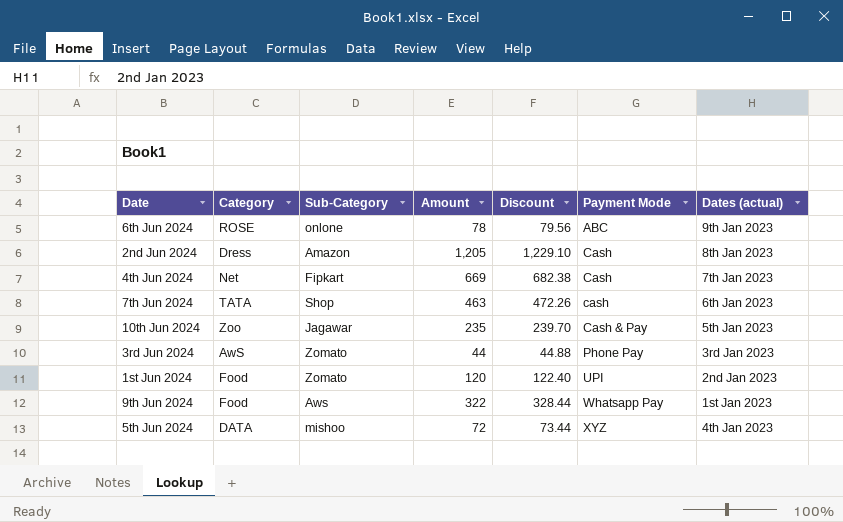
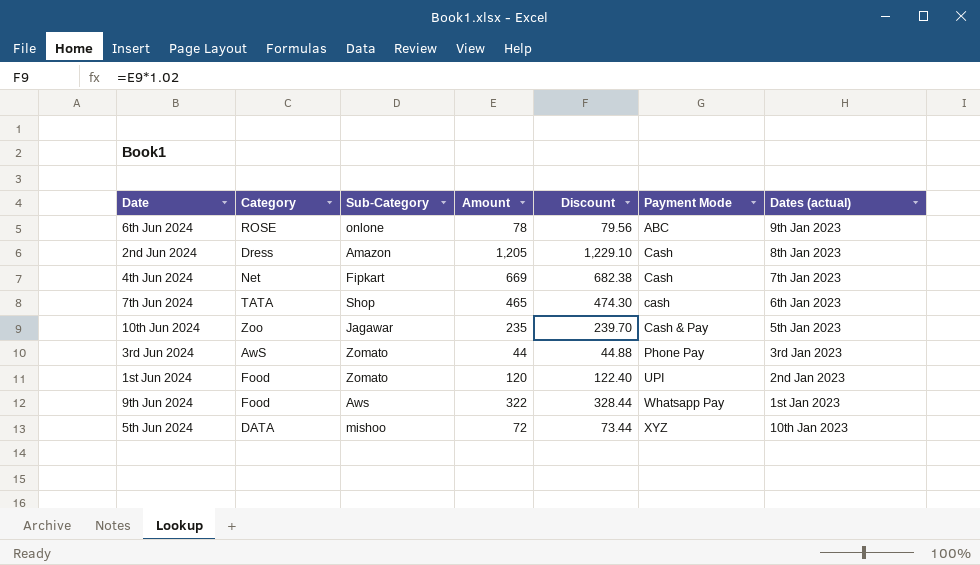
7th Jun 2024 | Amount: 463 -> 465
7th Jun 2024 | Discount: 472.26 -> 474.30
5th Jun 2024 | Dates (actual): 4th Jan 2023 -> 10th Jan 2023

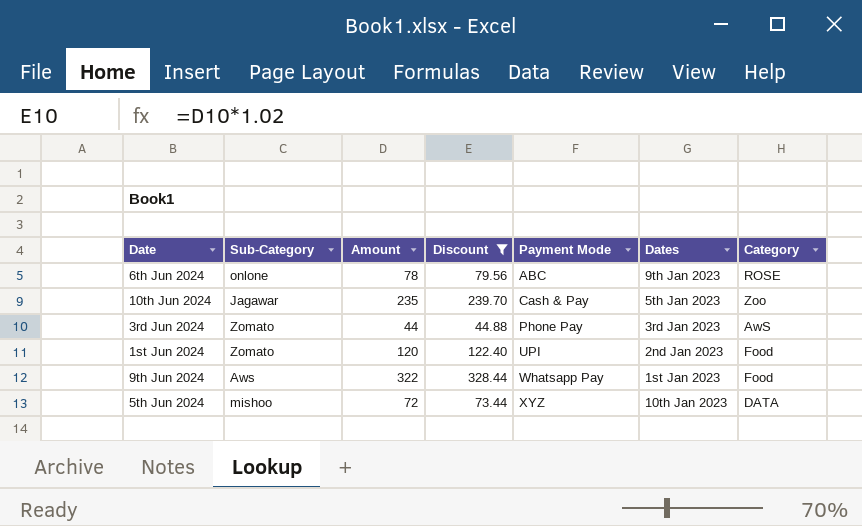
filter: none -> Discount <= 328.44
column name: Dates (actual) -> Dates
column Category | position: 2 -> 7

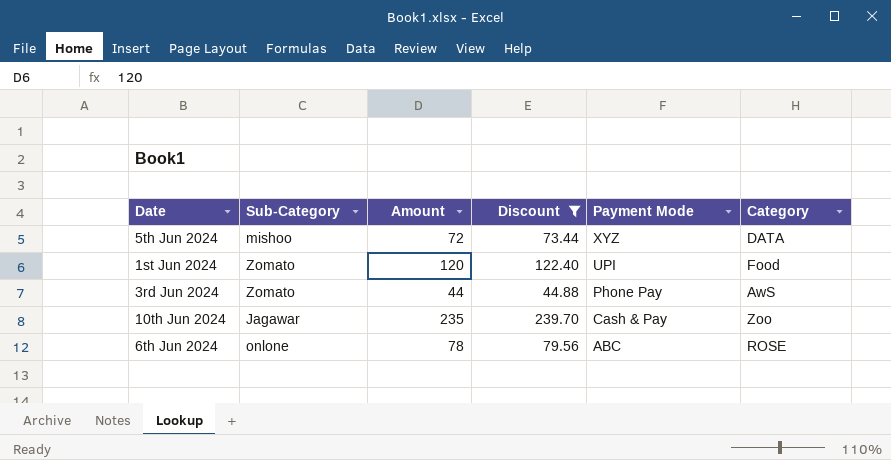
row order: Payment Mode ascending -> Payment Mode descending
column Dates | position: 6 -> none
row 9th Jun 2024: Aws | 322 | 328.44 | Whatsapp Pay | 1st Jan 2023 | Food -> none

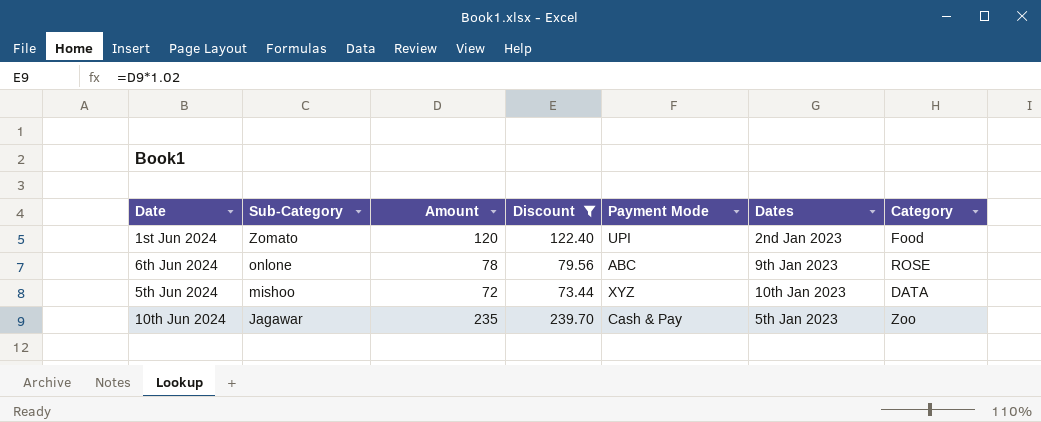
row order: Payment Mode descending -> Sub-Category descending
column Dates | position: none -> 6
row 3rd Jun 2024: Zomato | 44 | 44.88 | Phone Pay | AwS -> none

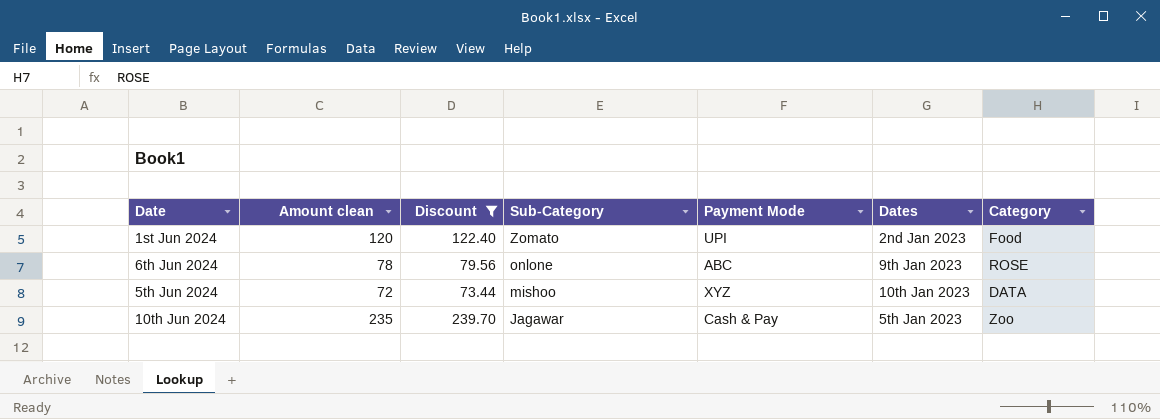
column name: Amount -> Amount clean
column Sub-Category | position: 2 -> 4

